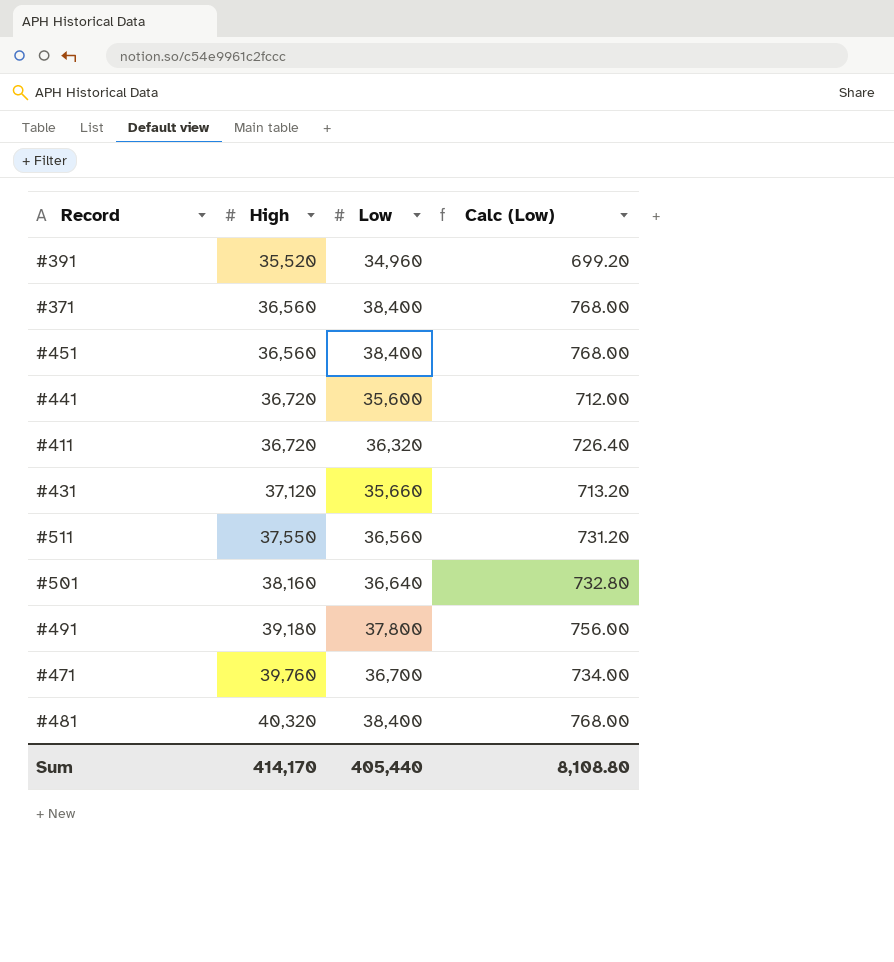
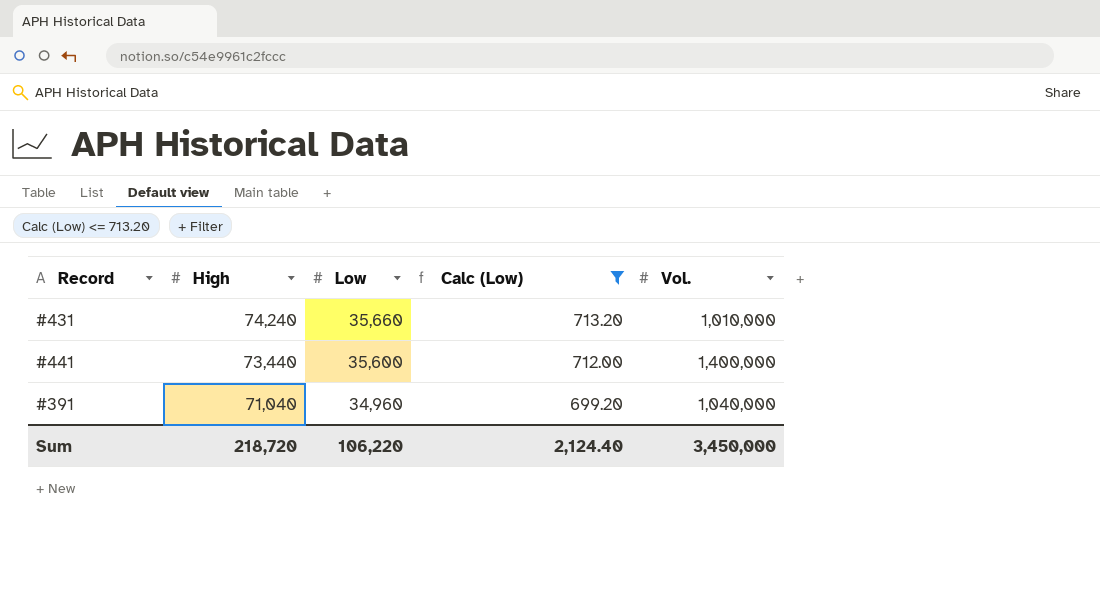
filter: none -> Calc (Low) <= 713.20
row order: High ascending -> High descending
column Vol. | position: none -> 5
#431 | High: 37,120 -> 74,240
#441 | High: 36,720 -> 73,440
#391 | High: 35,520 -> 71,040
Sum | High: 414,170 -> 218,720
Sum | Low: 405,440 -> 106,220
Sum | Calc (Low): 8,108.80 -> 2,124.40

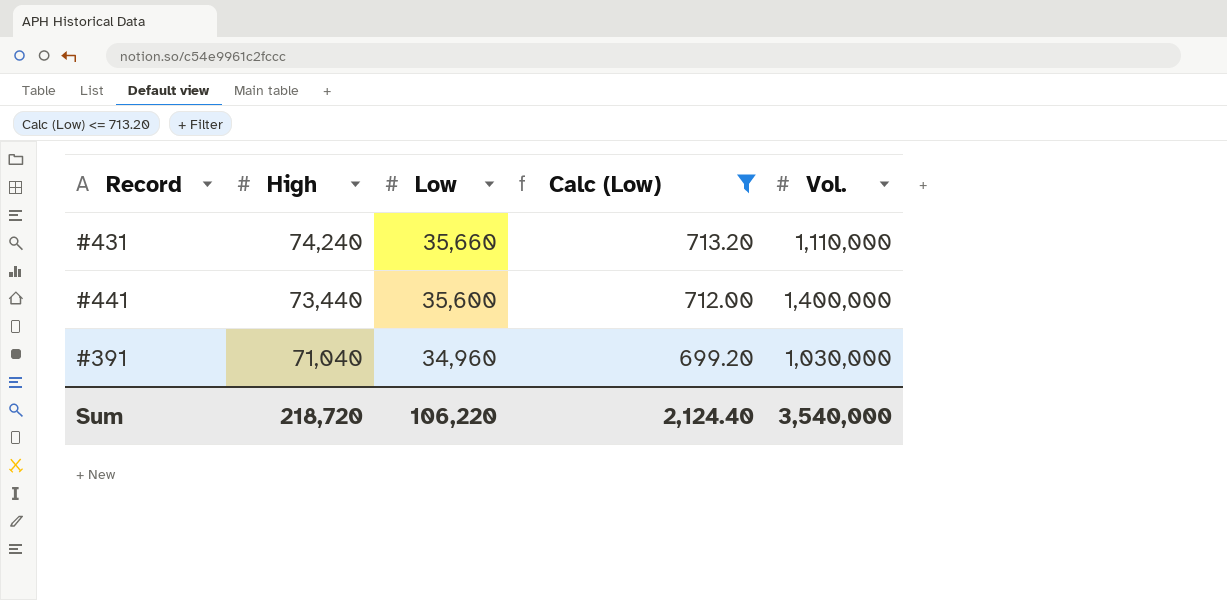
#431 | Vol.: 1,010,000 -> 1,110,000
#391 | Vol.: 1,040,000 -> 1,030,000
Sum | Vol.: 3,450,000 -> 3,540,000

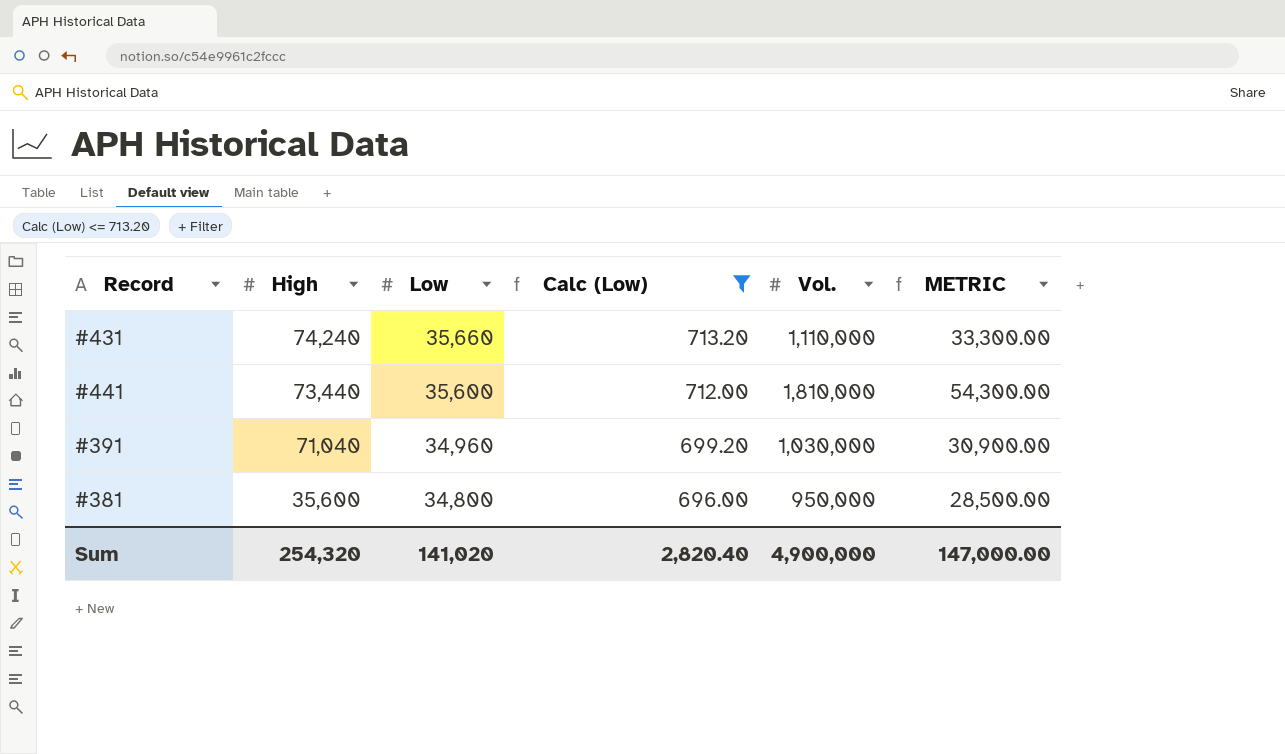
column METRIC | formula: none -> [Vol.] * 0.03
#441 | Vol.: 1,400,000 -> 1,810,000
row #381: none -> 35,600 | 34,800 | 696.00 | 950,000 | 28,500.00
Sum | High: 218,720 -> 254,320
Sum | Low: 106,220 -> 141,020
Sum | Calc (Low): 2,124.40 -> 2,820.40
Sum | Vol.: 3,540,000 -> 4,900,000

